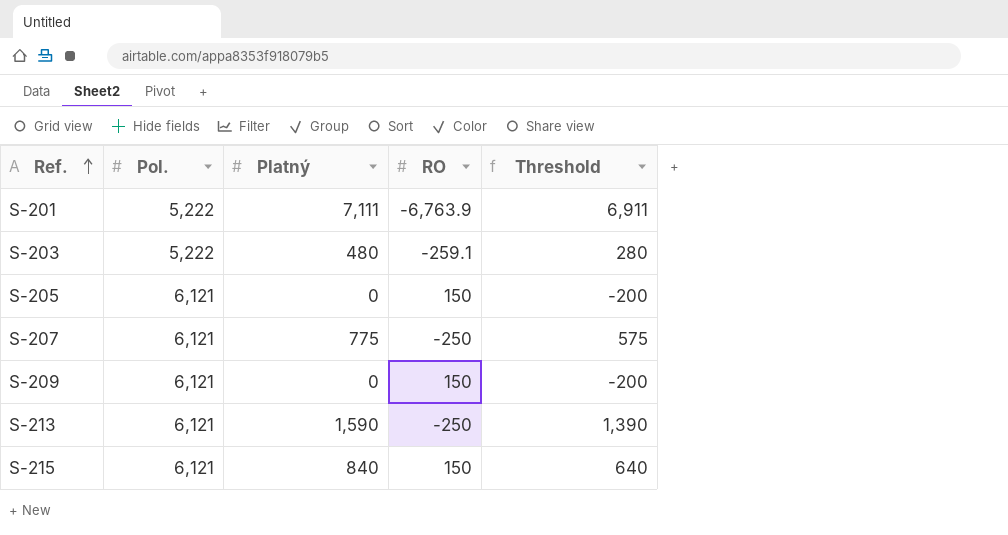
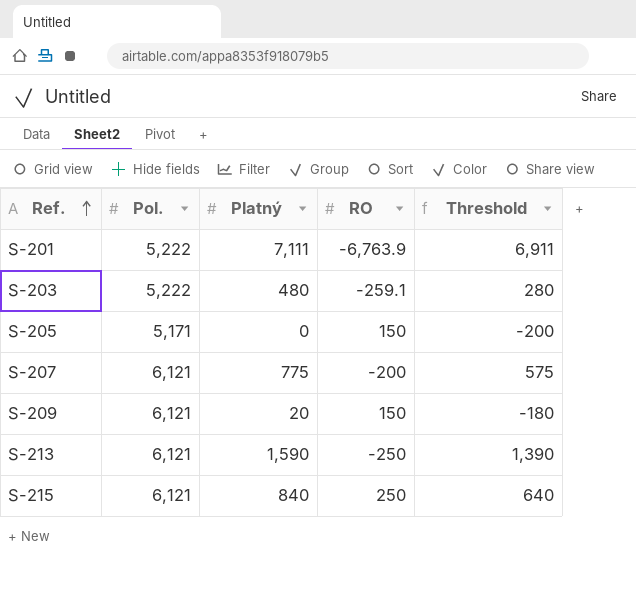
S-205 | Pol.: 6,121 -> 5,171
S-207 | RO: -250 -> -200
S-209 | Platný: 0 -> 20
S-209 | Threshold: -200 -> -180
S-215 | RO: 150 -> 250

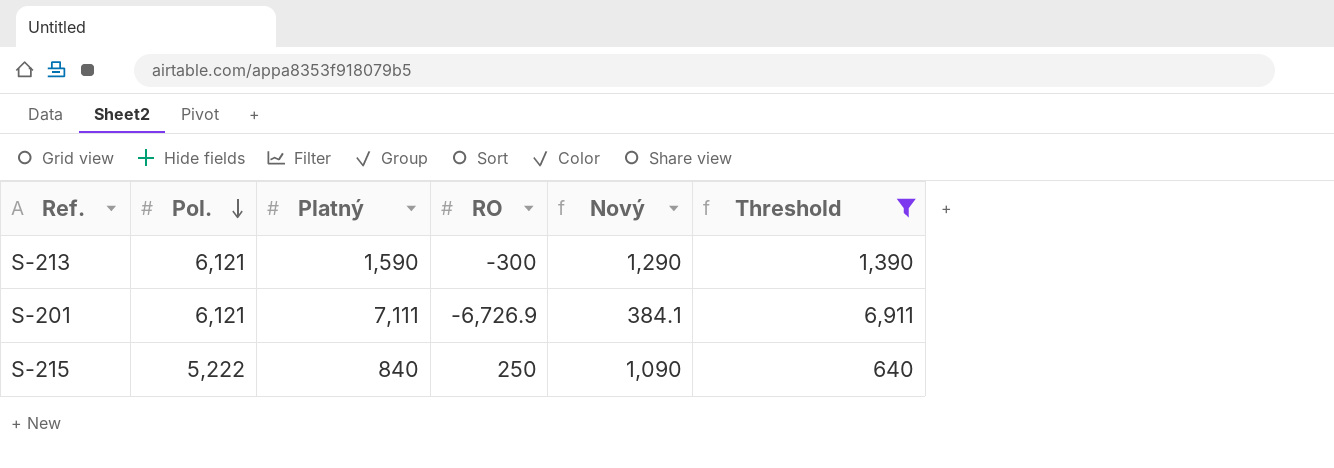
filter: none -> Threshold >= 640
row order: Ref. ascending -> Pol. descending
column Nový | formula: none -> [Platný] + [RO]
S-213 | RO: -250 -> -300
S-201 | Pol.: 5,222 -> 6,121
S-201 | RO: -6,763.9 -> -6,726.9
S-215 | Pol.: 6,121 -> 5,222

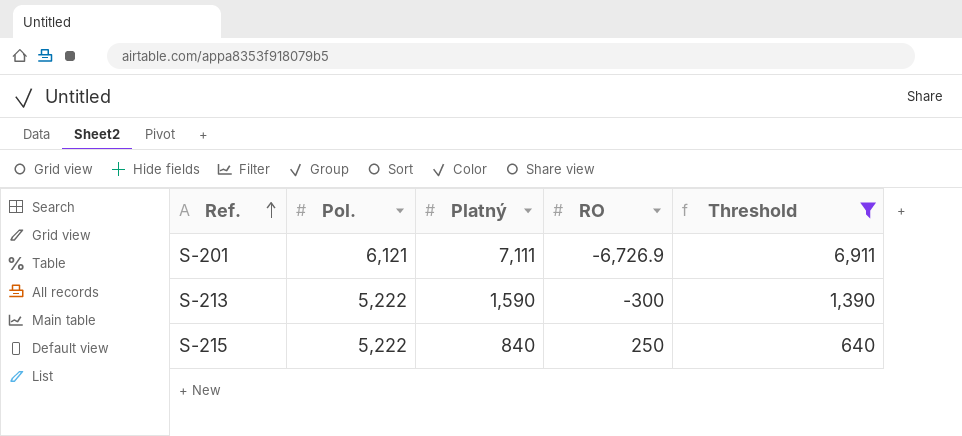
row order: Pol. descending -> Ref. ascending
column Nový | formula: [Platný] + [RO] -> none
S-213 | Pol.: 6,121 -> 5,222

